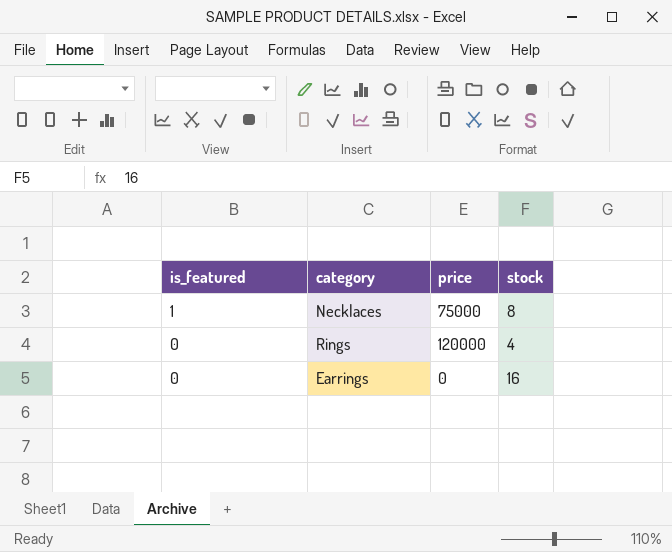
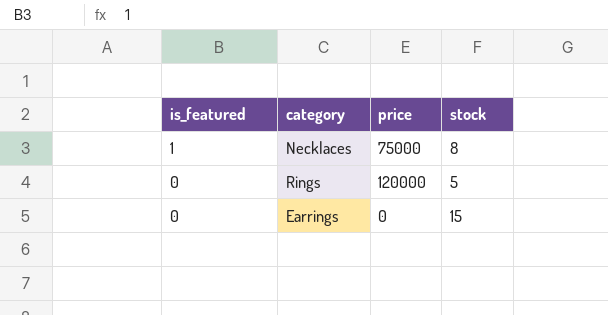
Rings | stock: 4 -> 5
Earrings | stock: 16 -> 15

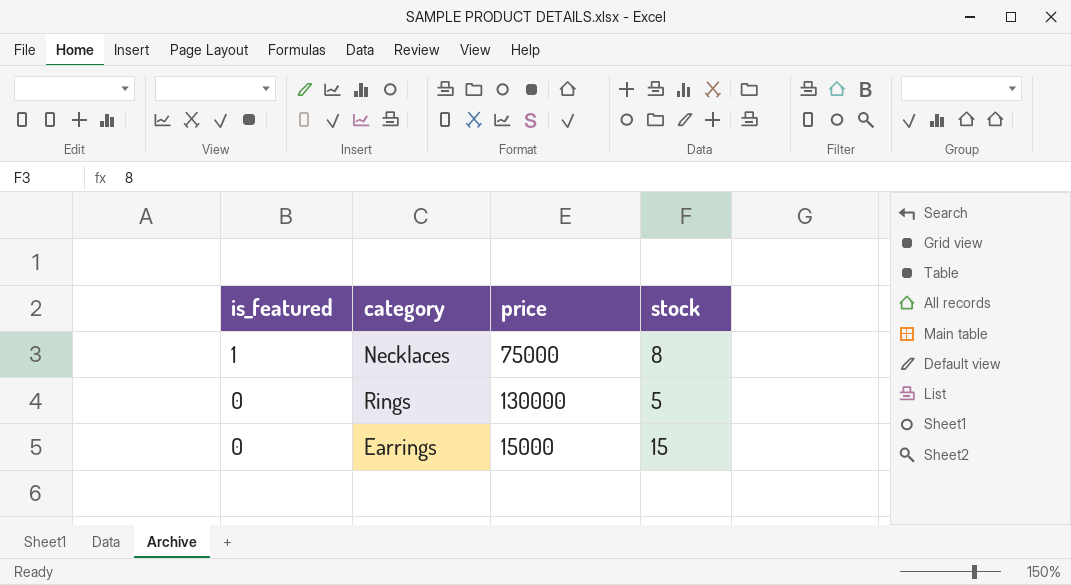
Rings | price: 120000 -> 130000
Earrings | price: 0 -> 15000

